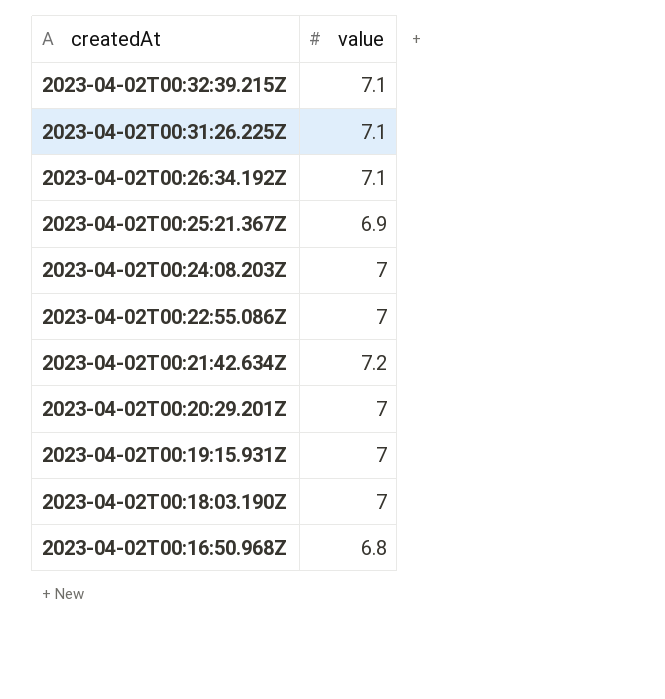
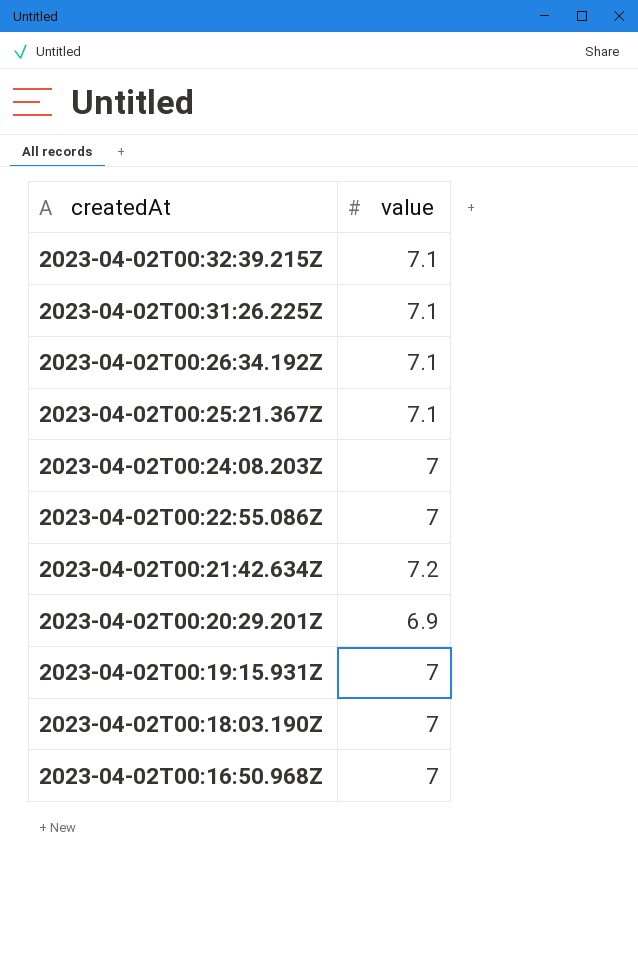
2023-04-02T00:25:21.367Z | value: 6.9 -> 7.1
2023-04-02T00:20:29.201Z | value: 7 -> 6.9
2023-04-02T00:16:50.968Z | value: 6.8 -> 7

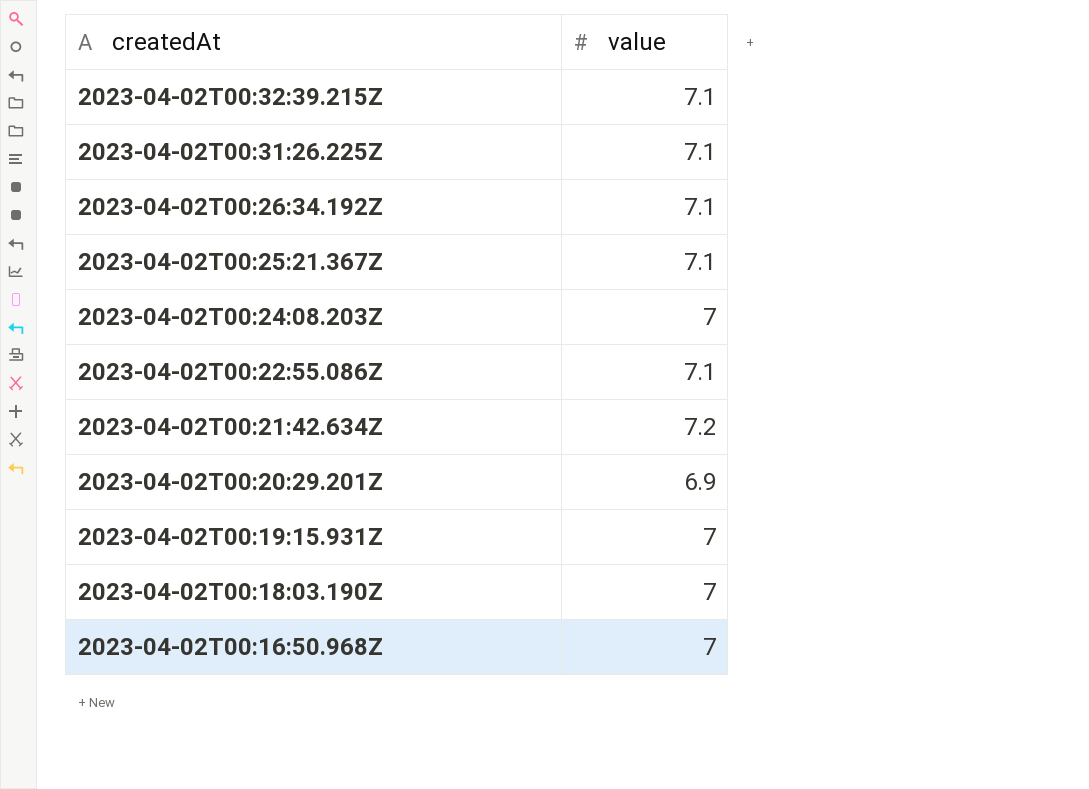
2023-04-02T00:22:55.086Z | value: 7 -> 7.1

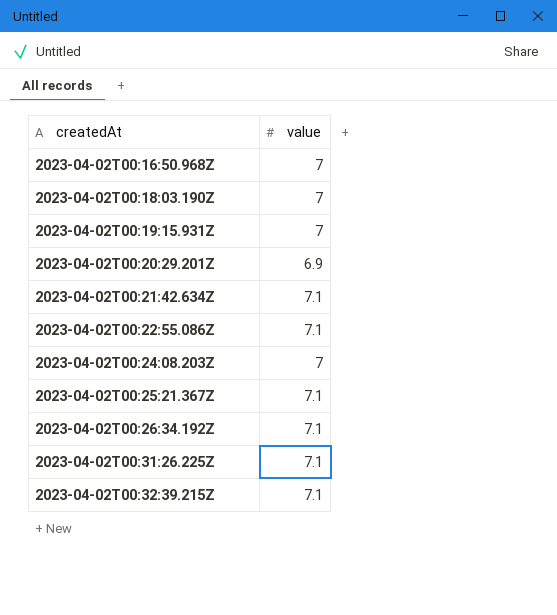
row order: createdAt descending -> createdAt ascending
2023-04-02T00:21:42.634Z | value: 7.2 -> 7.1

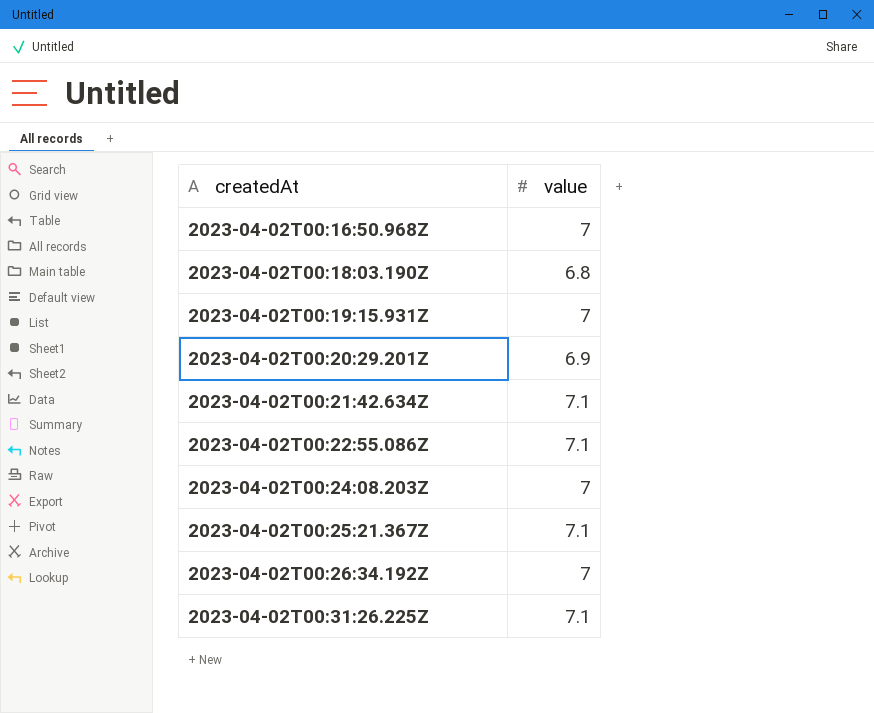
row 2023-04-02T00:32:39.215Z: 7.1 -> none
2023-04-02T00:18:03.190Z | value: 7 -> 6.8
2023-04-02T00:26:34.192Z | value: 7.1 -> 7

